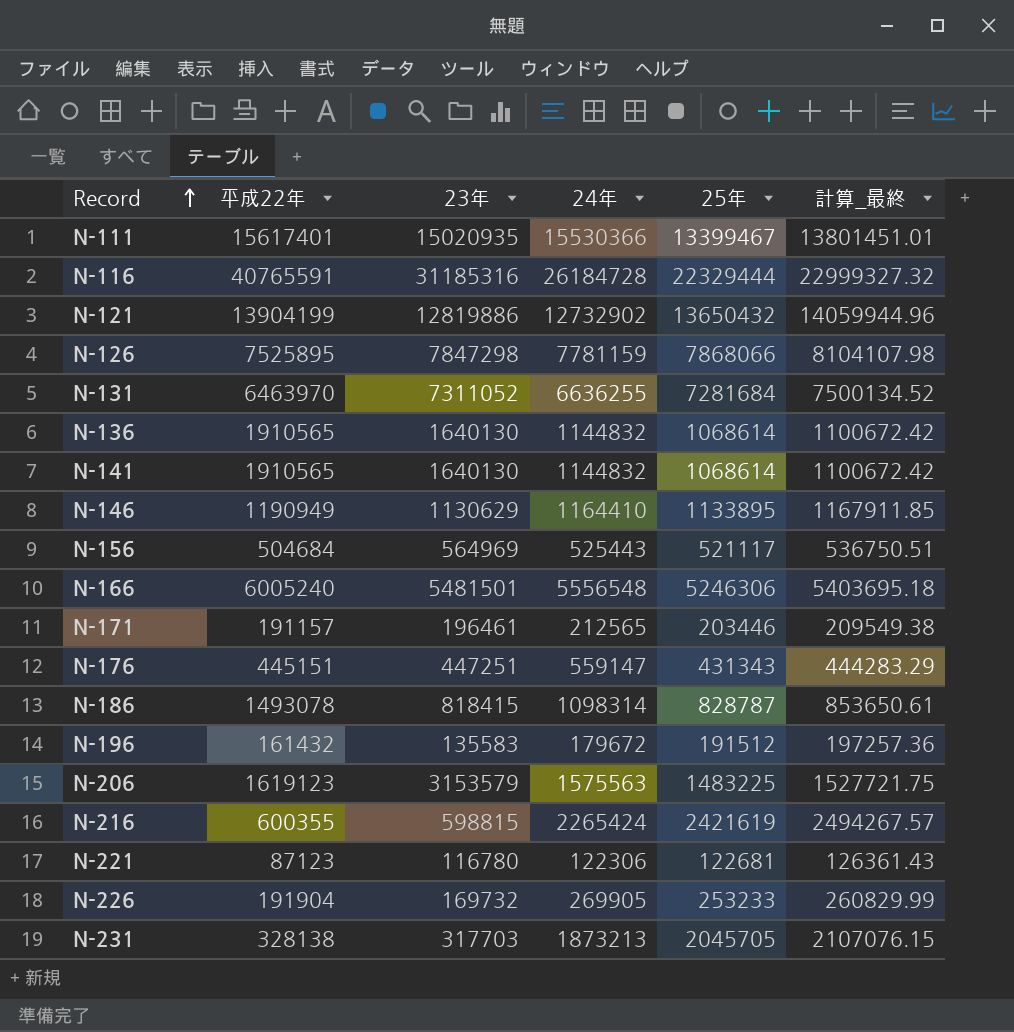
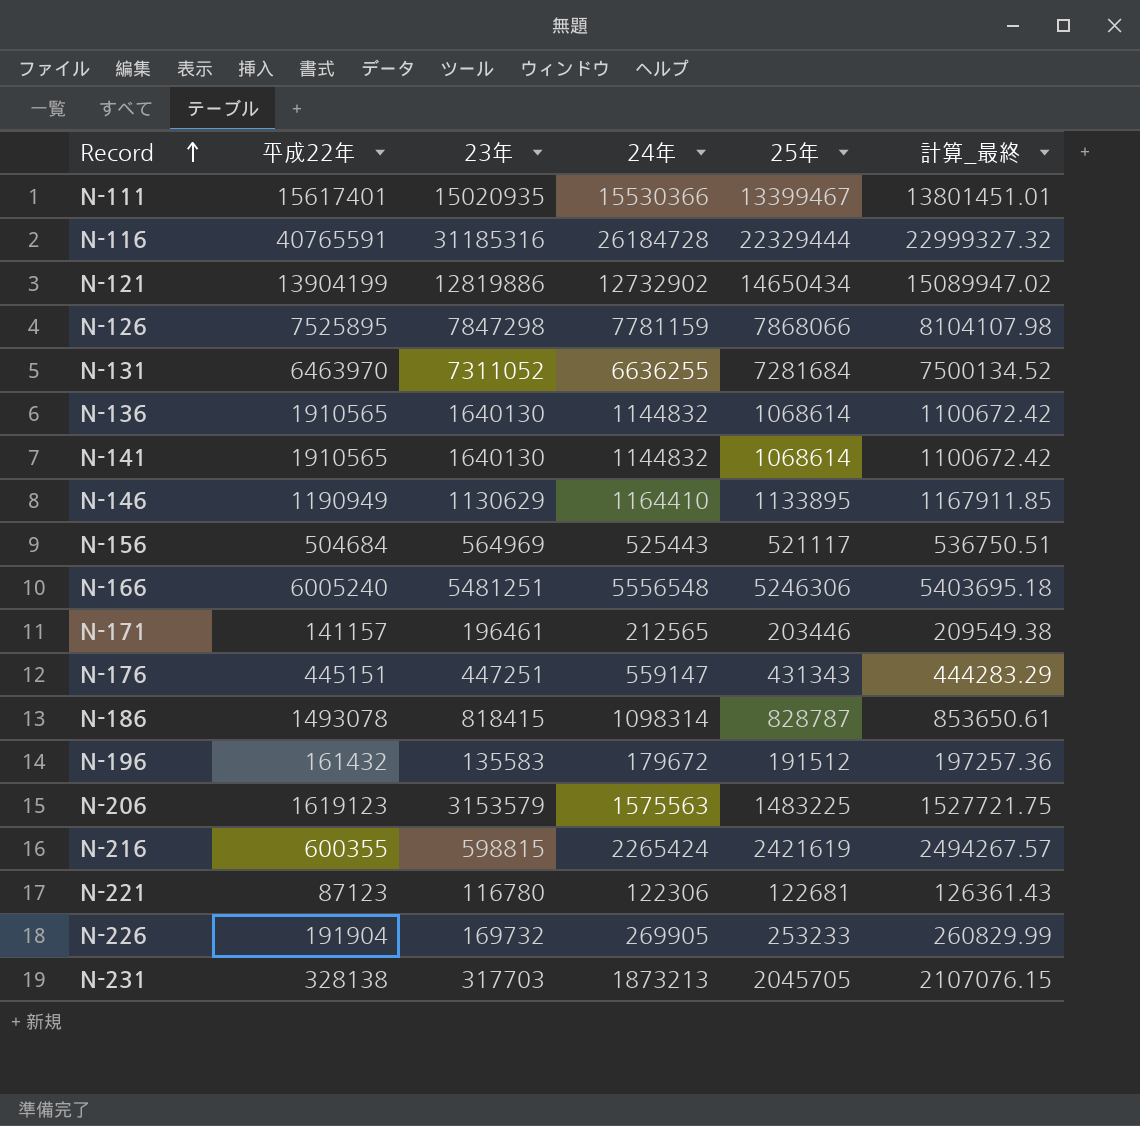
N-121 | 25年: 13650432 -> 14650434
N-121 | 計算_最終: 14059944.96 -> 15089947.02
N-166 | 23年: 5481501 -> 5481251
N-171 | 平成22年: 191157 -> 141157

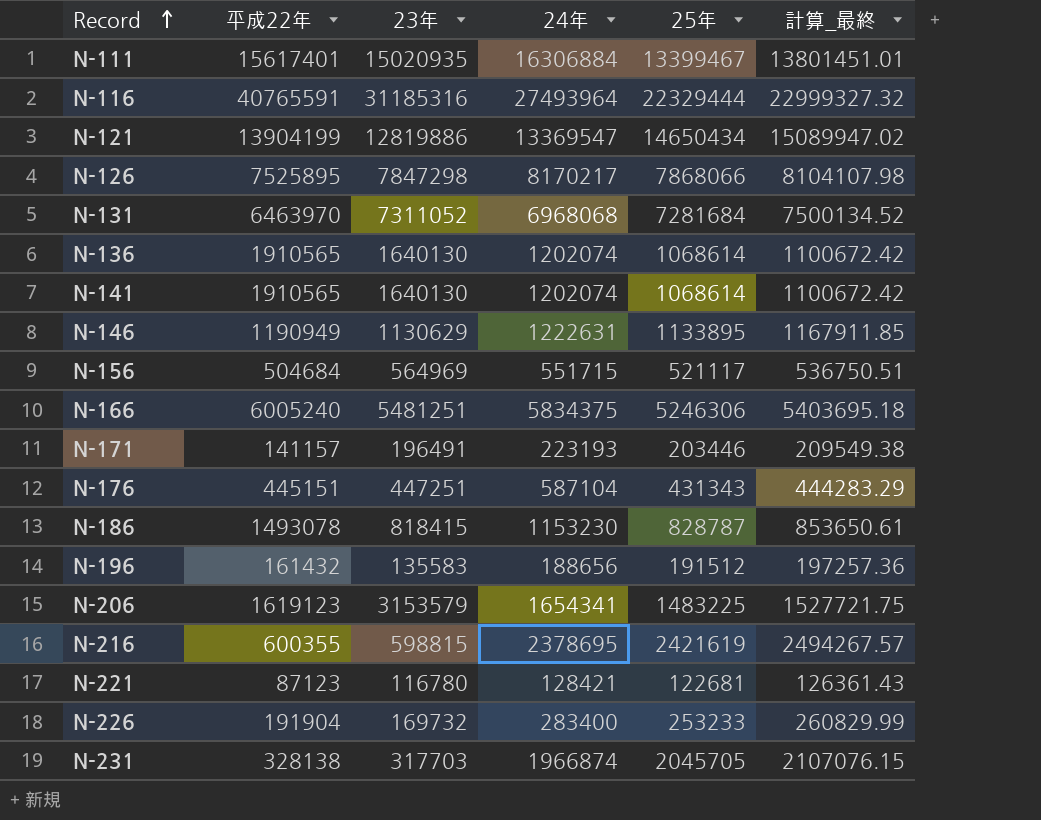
N-111 | 24年: 15530366 -> 16306884
N-116 | 24年: 26184728 -> 27493964
N-121 | 24年: 12732902 -> 13369547
N-126 | 24年: 7781159 -> 8170217
N-131 | 24年: 6636255 -> 6968068
N-136 | 24年: 1144832 -> 1202074
N-141 | 24年: 1144832 -> 1202074
N-146 | 24年: 1164410 -> 1222631
N-156 | 24年: 525443 -> 551715
N-166 | 24年: 5556548 -> 5834375
N-171 | 23年: 196461 -> 196491
N-171 | 24年: 212565 -> 223193
N-176 | 24年: 559147 -> 587104
N-186 | 24年: 1098314 -> 1153230
N-196 | 24年: 179672 -> 188656
N-206 | 24年: 1575563 -> 1654341
N-216 | 24年: 2265424 -> 2378695
N-221 | 24年: 122306 -> 128421
N-226 | 24年: 269905 -> 283400
N-231 | 24年: 1873213 -> 1966874

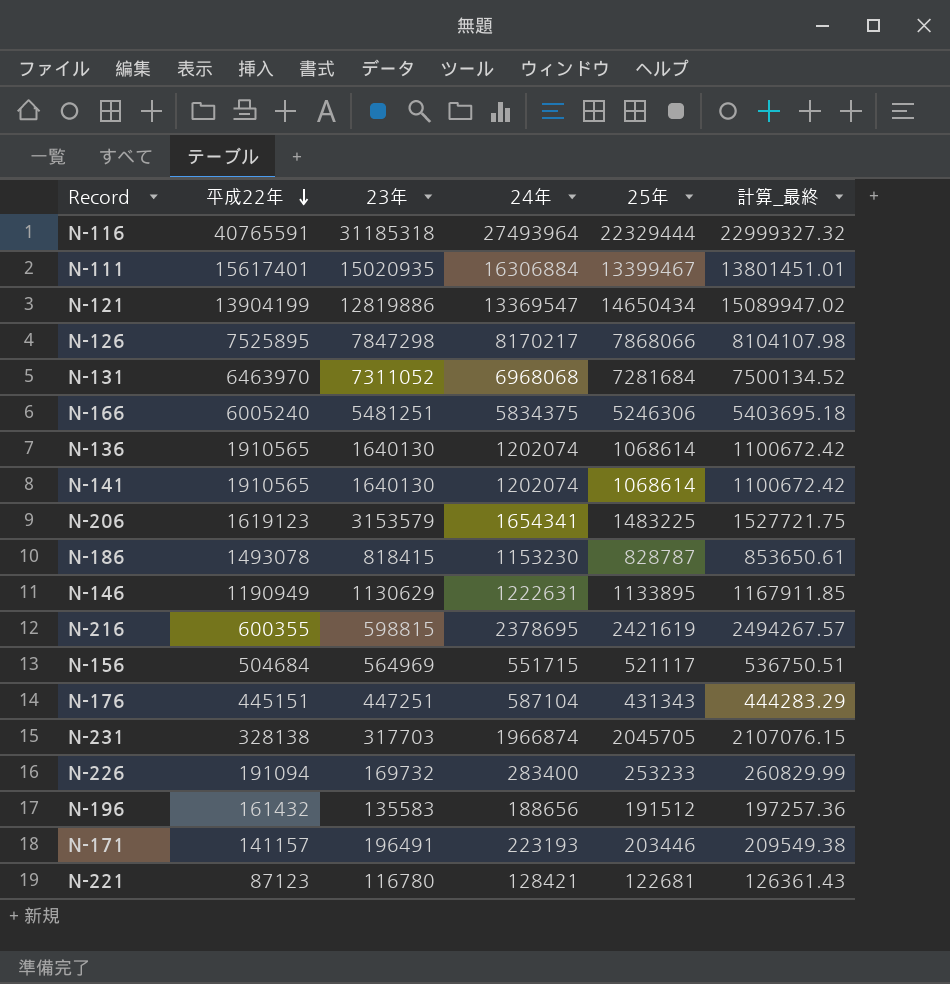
row order: Record ascending -> 平成22年 descending
N-116 | 23年: 31185316 -> 31185318
N-226 | 平成22年: 191904 -> 191094

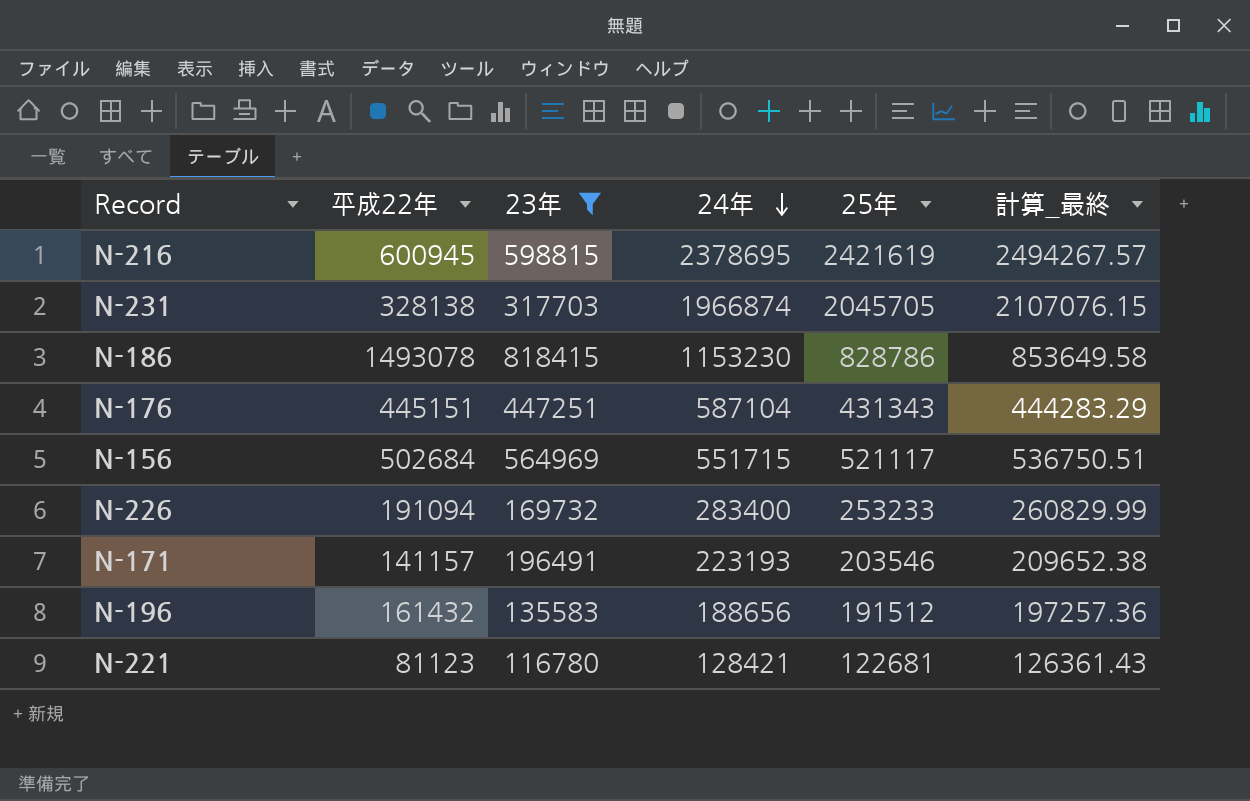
filter: none -> 23年 <= 818415
row order: 平成22年 descending -> 24年 descending
N-216 | 平成22年: 600355 -> 600945
N-186 | 25年: 828787 -> 828786
N-186 | 計算_最終: 853650.61 -> 853649.58
N-156 | 平成22年: 504684 -> 502684
N-171 | 25年: 203446 -> 203546
N-171 | 計算_最終: 209549.38 -> 209652.38
N-221 | 平成22年: 87123 -> 81123

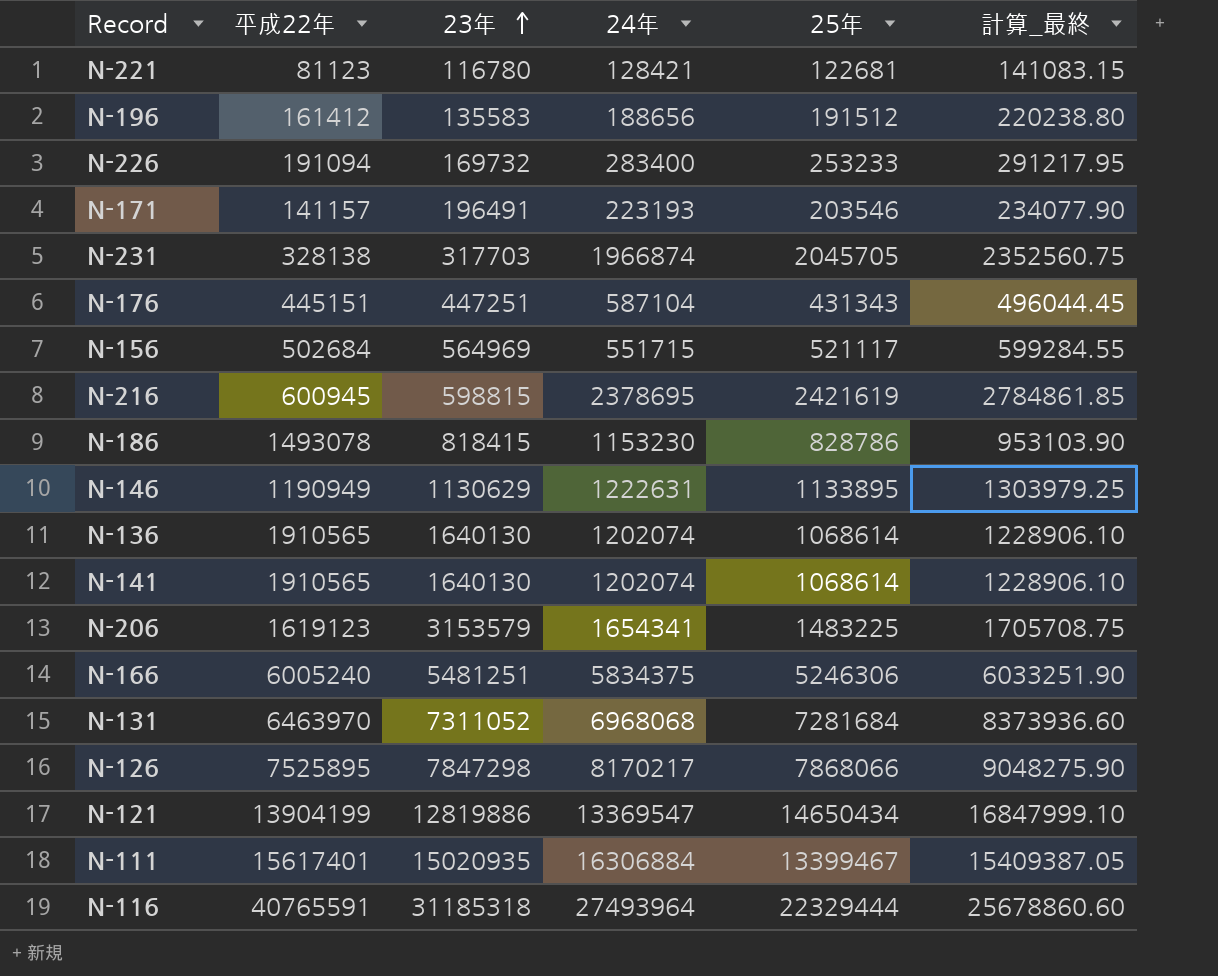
filter: 23年 <= 818415 -> none
row order: 24年 descending -> 23年 ascending
column 計算_最終 | formula: [25年] * 1.03 -> [25年] * 1.15
N-196 | 平成22年: 161432 -> 161412

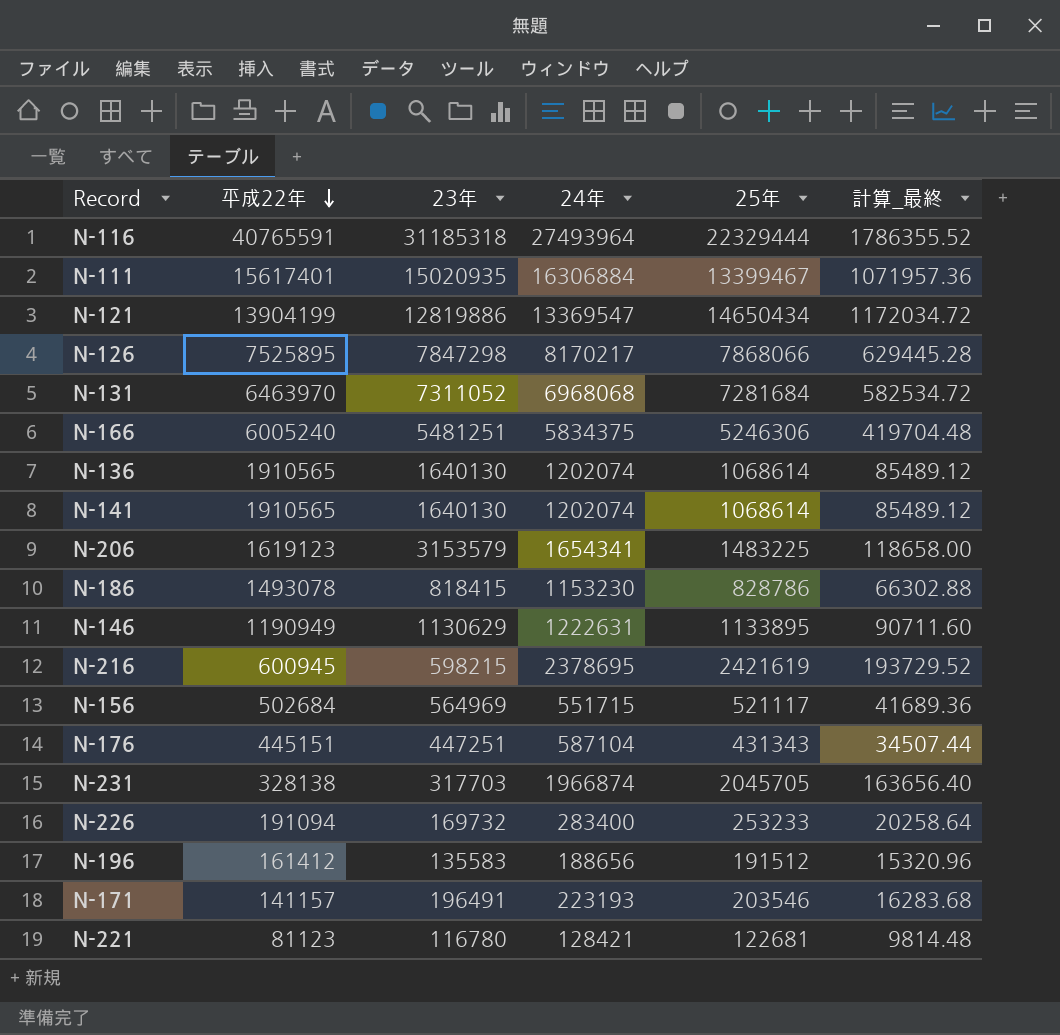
row order: 23年 ascending -> 平成22年 descending
column 計算_最終 | formula: [25年] * 1.15 -> [25年] * 0.08
N-216 | 23年: 598815 -> 598215

